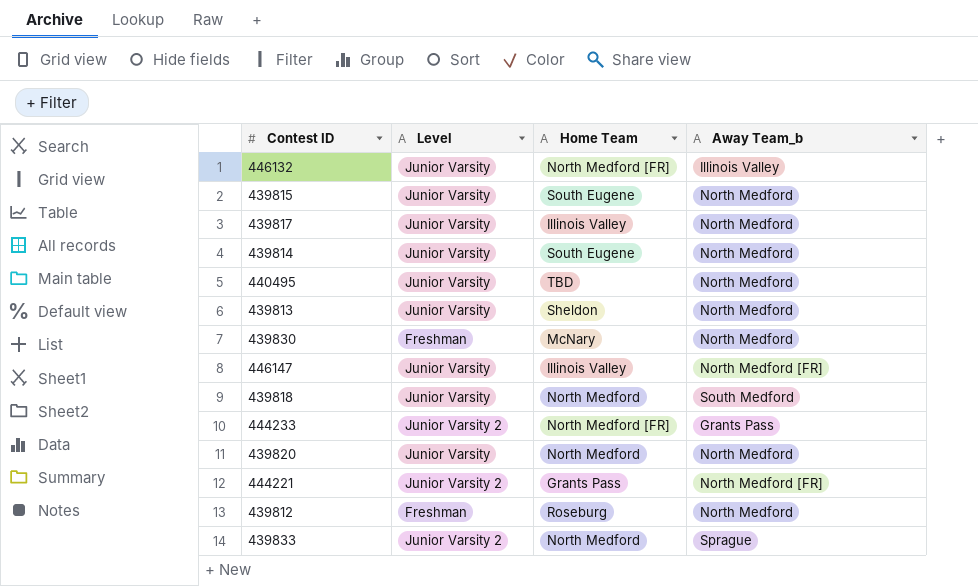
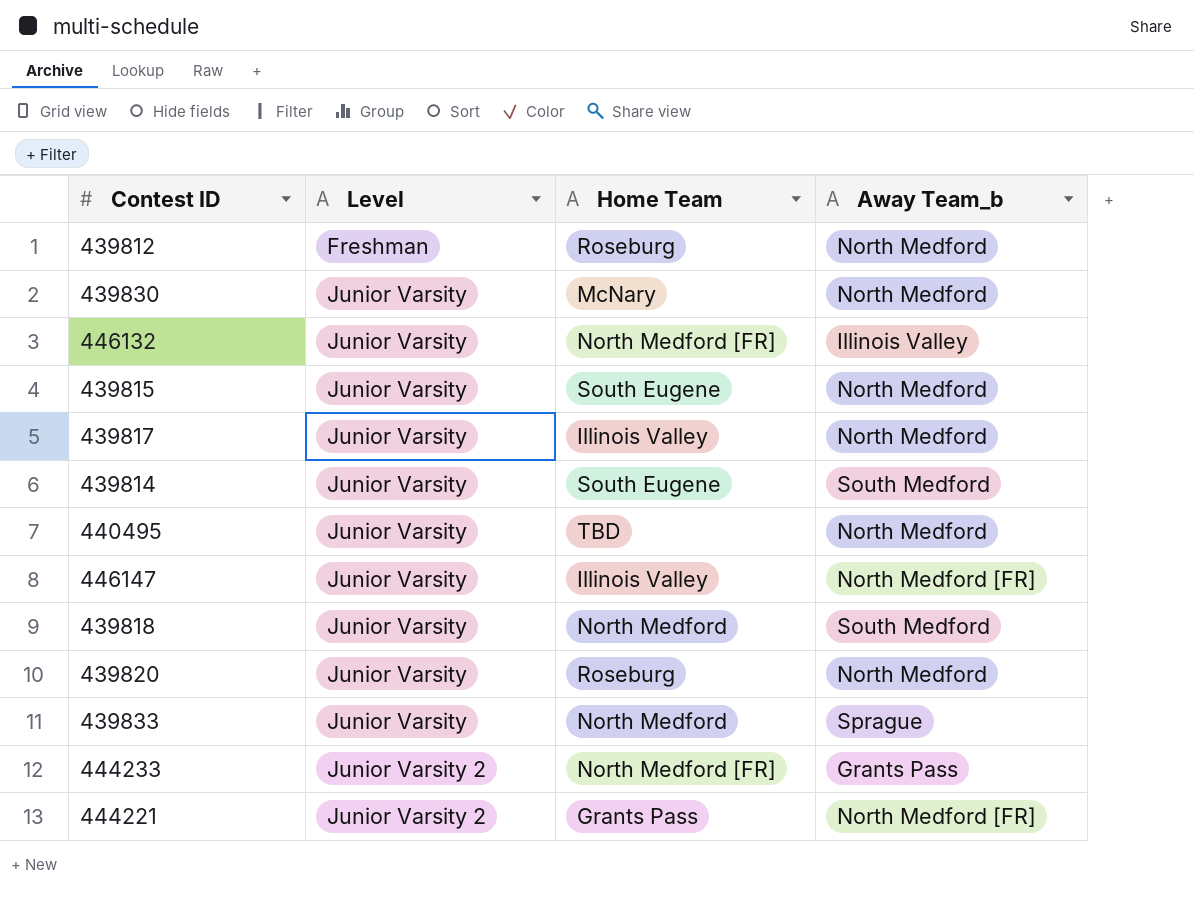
row order: none -> Level ascending
row 439813: Junior Varsity | Sheldon | North Medford -> none
439830 | Level: Freshman -> Junior Varsity
439814 | Away Team_b: North Medford -> South Medford
439820 | Home Team: North Medford -> Roseburg
439833 | Level: Junior Varsity 2 -> Junior Varsity

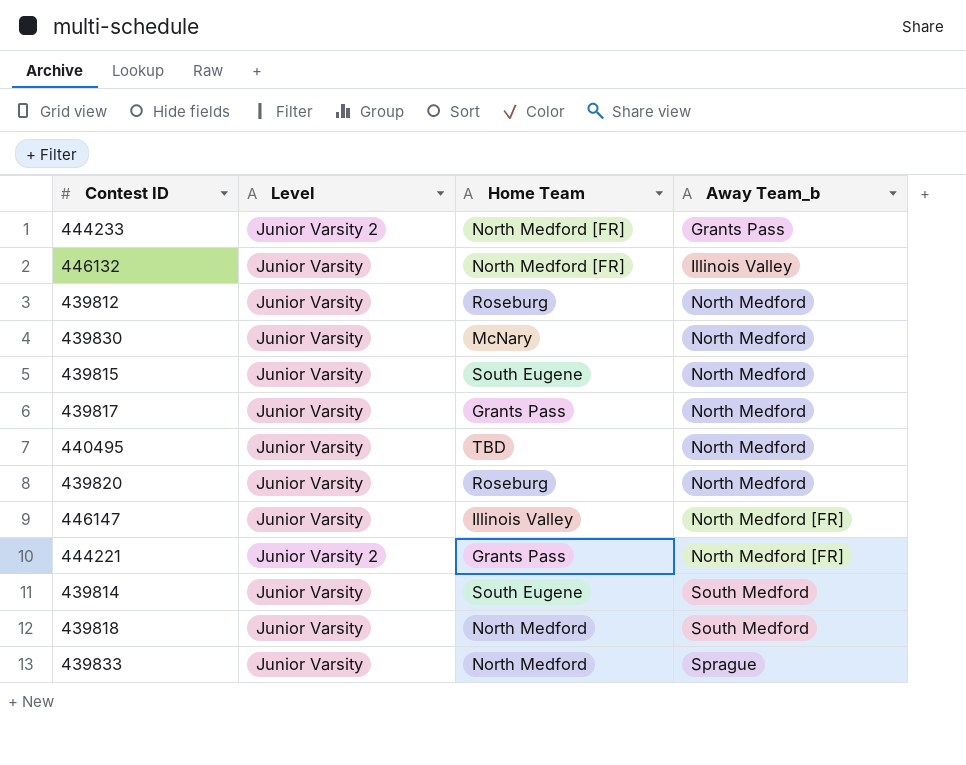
row order: Level ascending -> Away Team_b ascending
439812 | Level: Freshman -> Junior Varsity
439817 | Home Team: Illinois Valley -> Grants Pass

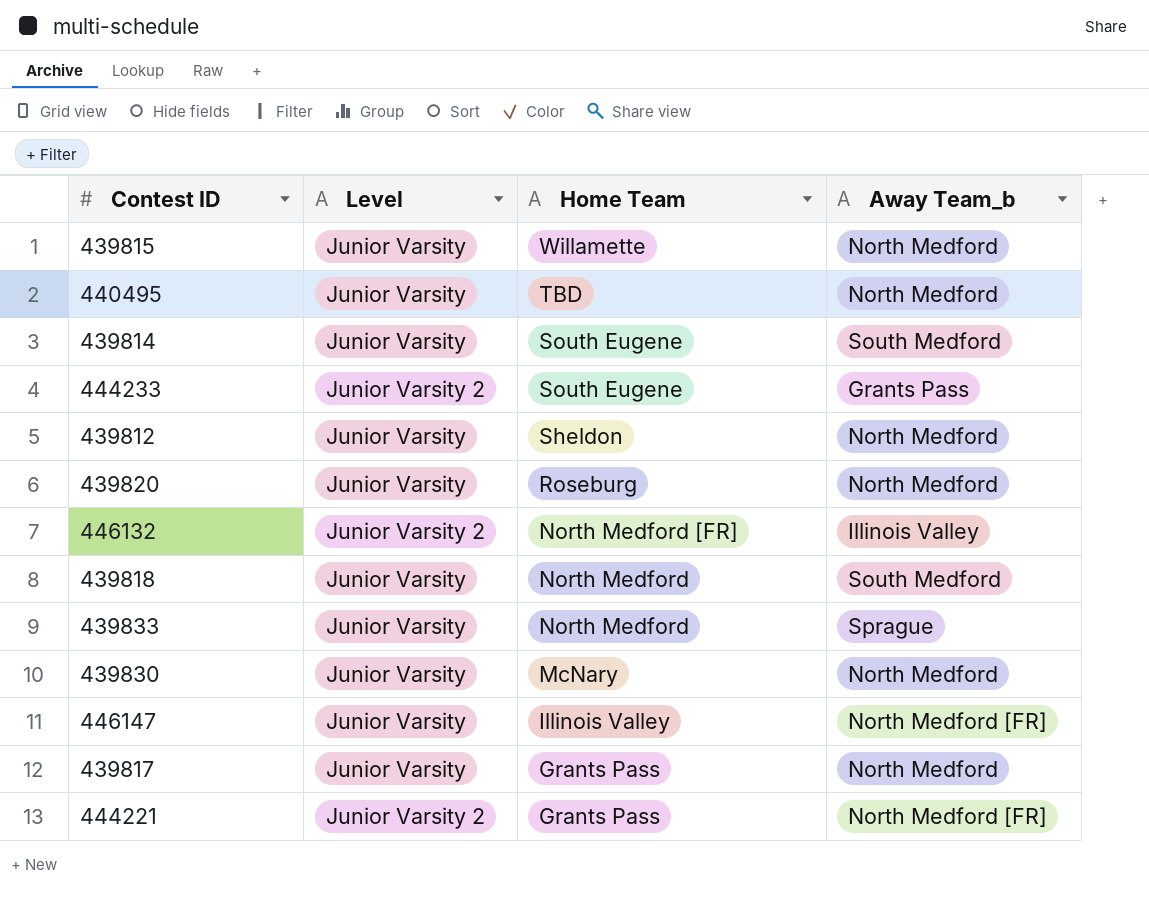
row order: Away Team_b ascending -> Home Team descending
439815 | Home Team: South Eugene -> Willamette
444233 | Home Team: North Medford [FR] -> South Eugene
439812 | Home Team: Roseburg -> Sheldon
446132 | Level: Junior Varsity -> Junior Varsity 2

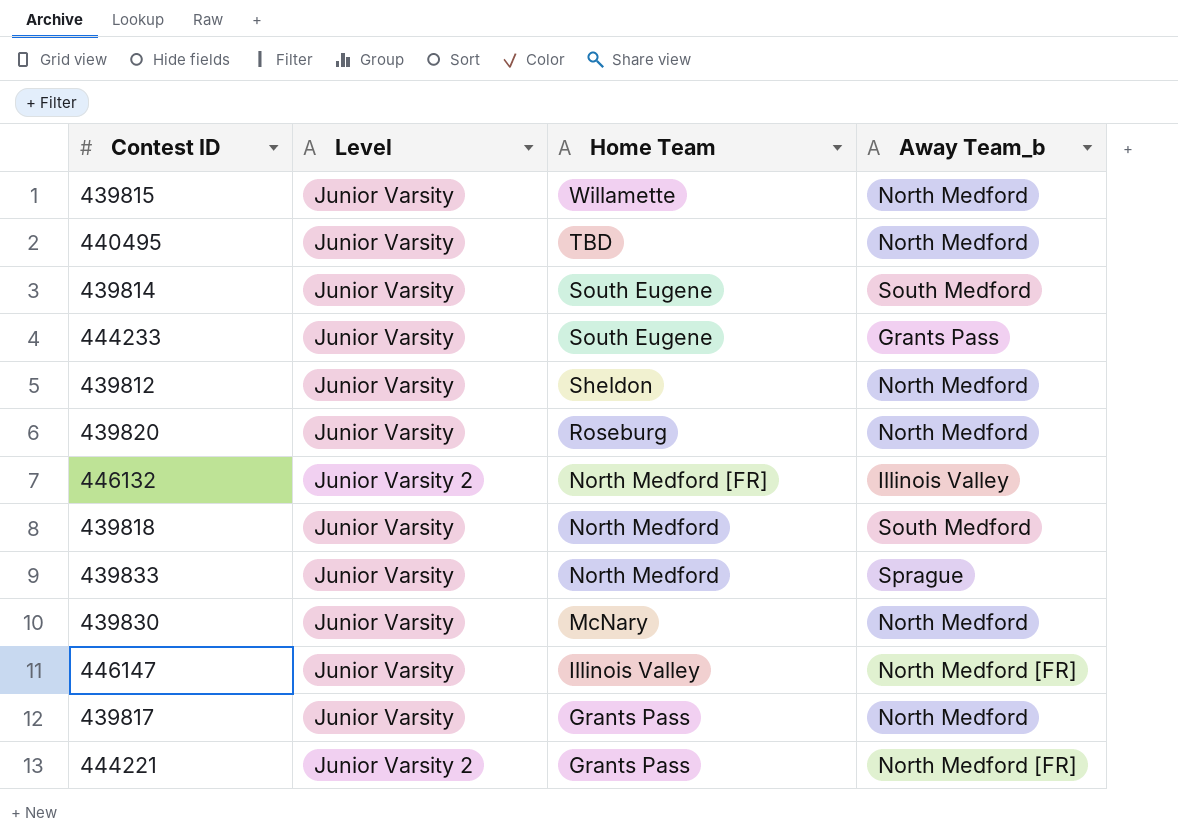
444233 | Level: Junior Varsity 2 -> Junior Varsity

